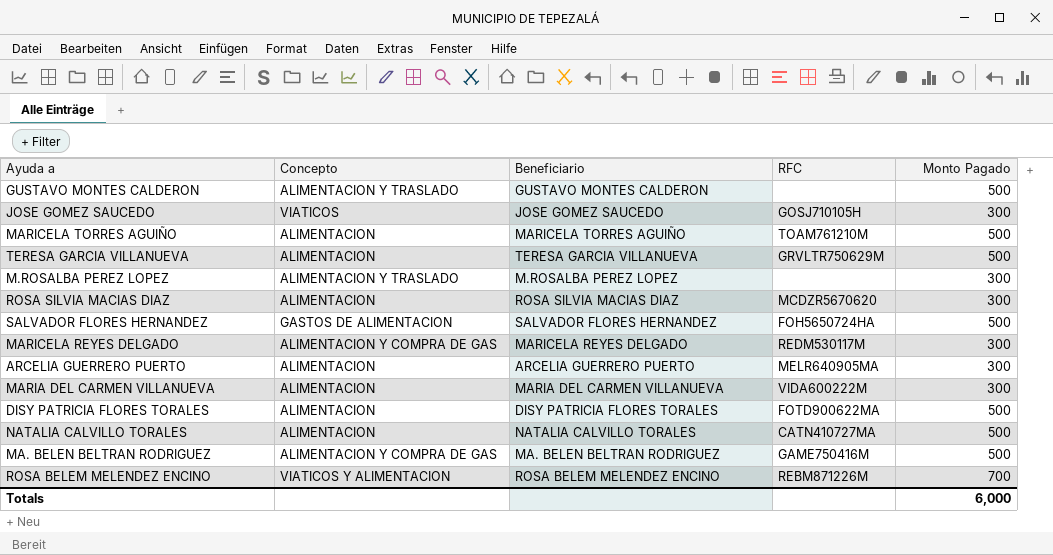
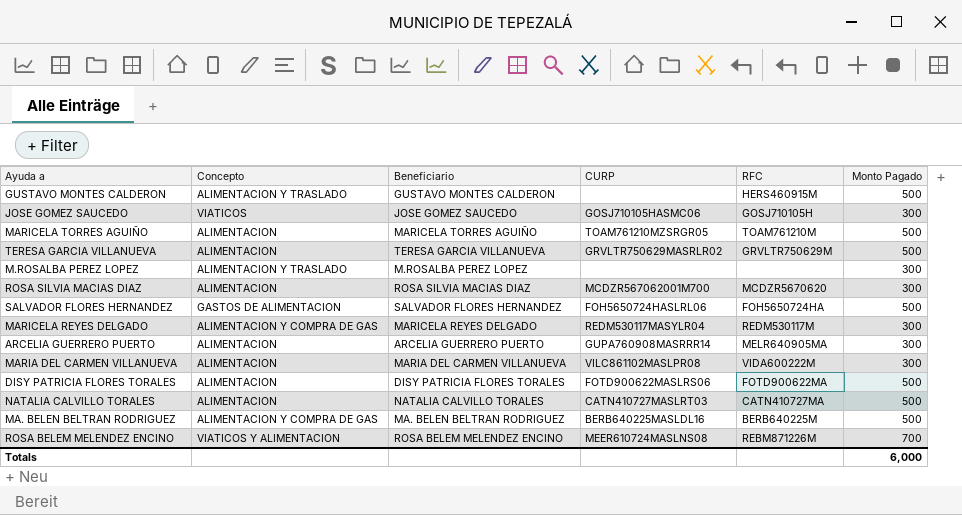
column CURP | position: none -> 4
GUSTAVO MONTES CALDERON | RFC: none -> HERS460915M
MA. BELEN BELTRAN RODRIGUEZ | RFC: GAME750416M -> BERB640225M

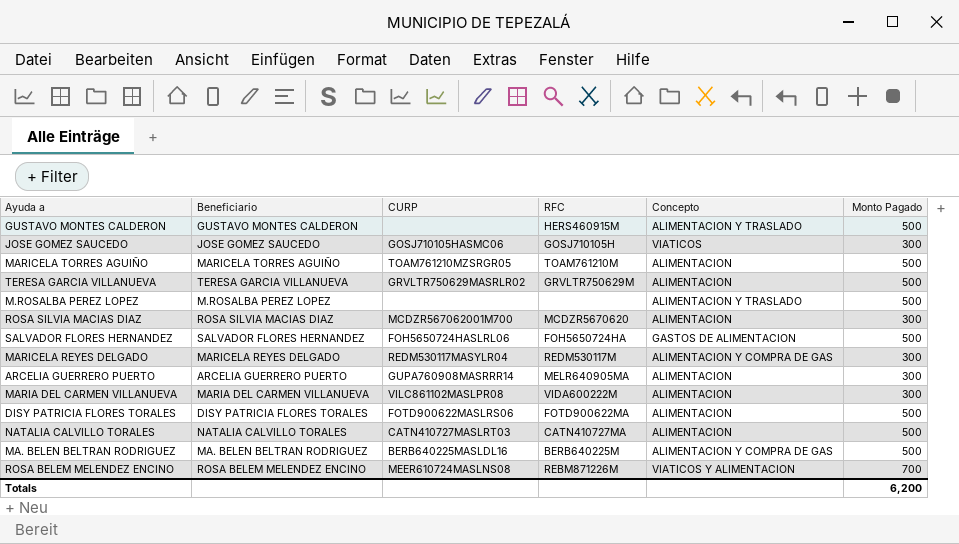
column Concepto | position: 2 -> 5
M.ROSALBA PEREZ LOPEZ | Monto Pagado: 300 -> 500
Totals | Monto Pagado: 6,000 -> 6,200

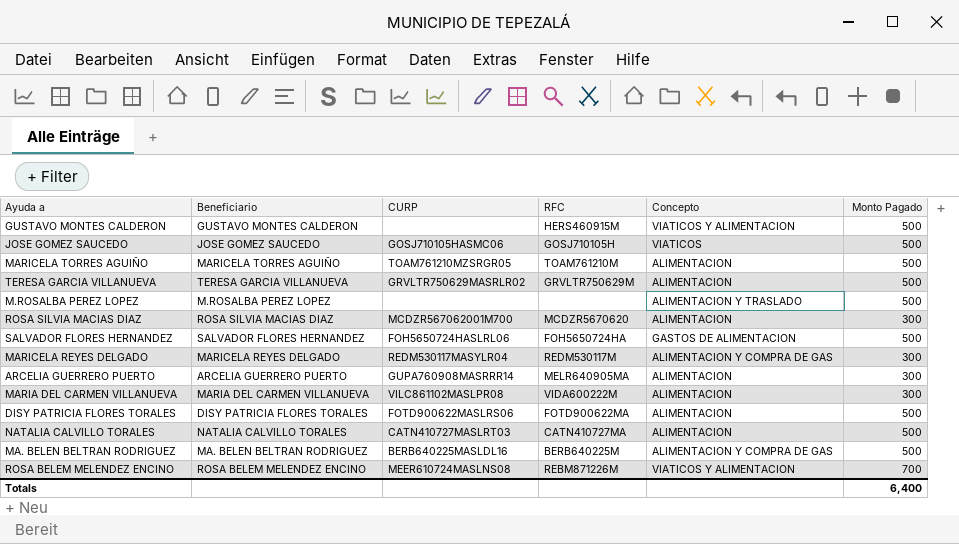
GUSTAVO MONTES CALDERON | Concepto: ALIMENTACION Y TRASLADO -> VIATICOS Y ALIMENTACION
JOSE GOMEZ SAUCEDO | Monto Pagado: 300 -> 500
Totals | Monto Pagado: 6,200 -> 6,400

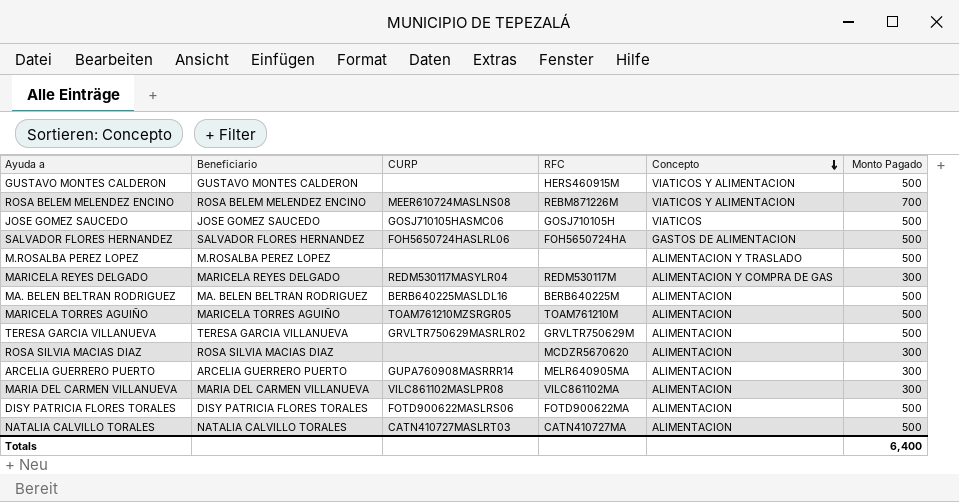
row order: none -> Concepto descending
MA. BELEN BELTRAN RODRIGUEZ | Concepto: ALIMENTACION Y COMPRA DE GAS -> ALIMENTACION
ROSA SILVIA MACIAS DIAZ | CURP: MCDZR567062001M700 -> none
MARIA DEL CARMEN VILLANUEVA | RFC: VIDA600222M -> VILC861102MA

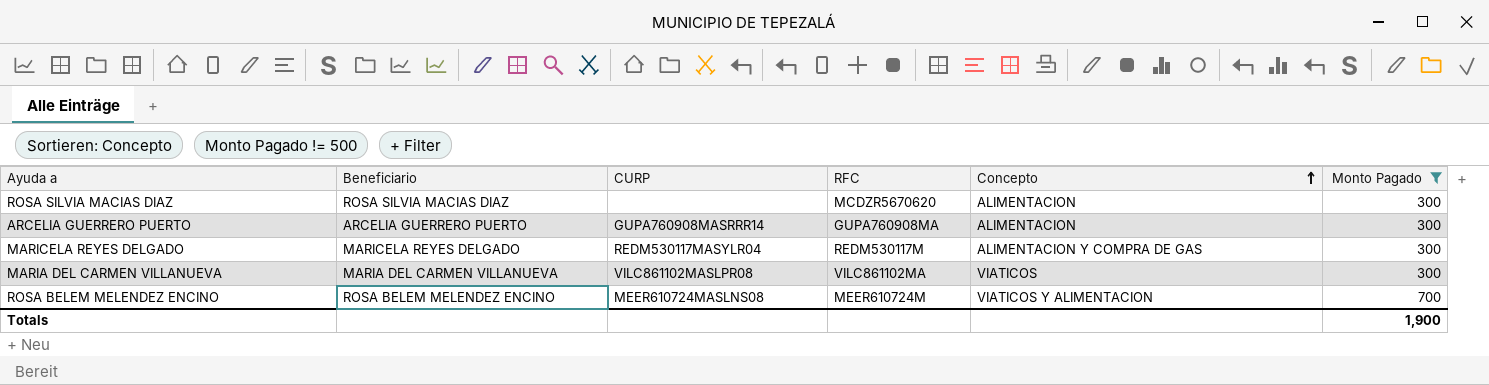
filter: none -> Monto Pagado != 500
row order: Concepto descending -> Concepto ascending
ARCELIA GUERRERO PUERTO | RFC: MELR640905MA -> GUPA760908MA
MARIA DEL CARMEN VILLANUEVA | Concepto: ALIMENTACION -> VIATICOS
ROSA BELEM MELENDEZ ENCINO | RFC: REBM871226M -> MEER610724M
Totals | Monto Pagado: 6,400 -> 1,900

